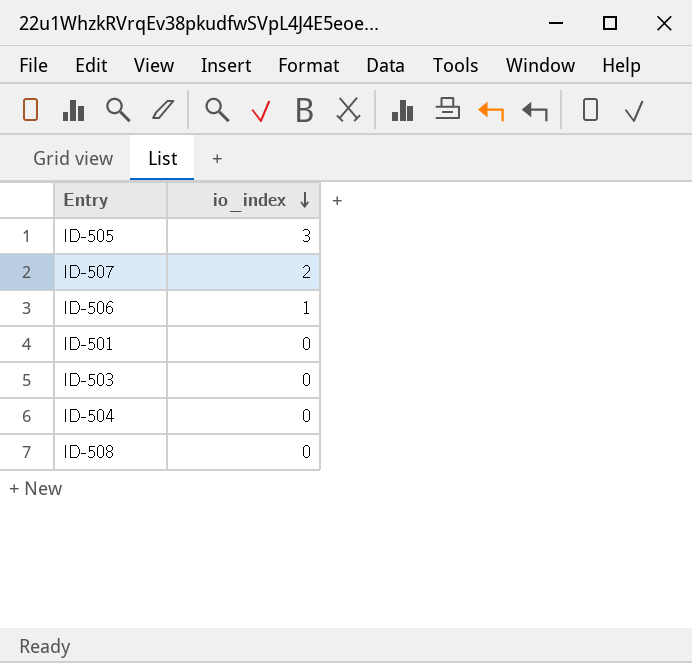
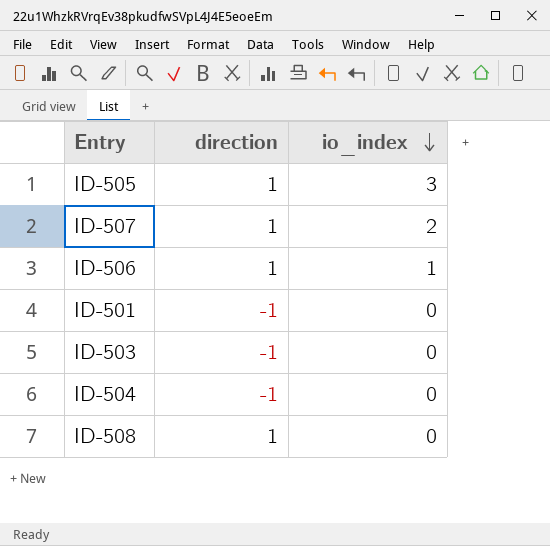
column direction | position: none -> 2

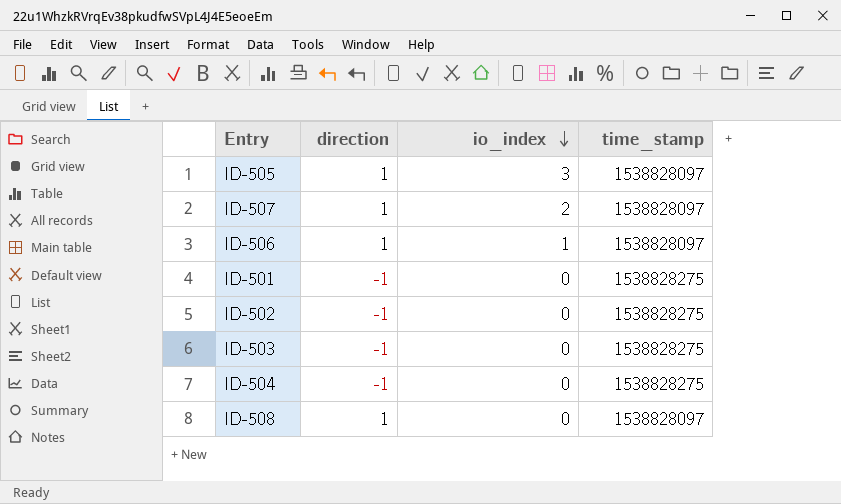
column time_stamp | position: none -> 4
row ID-502: none -> -1 | 0 | 1538828275

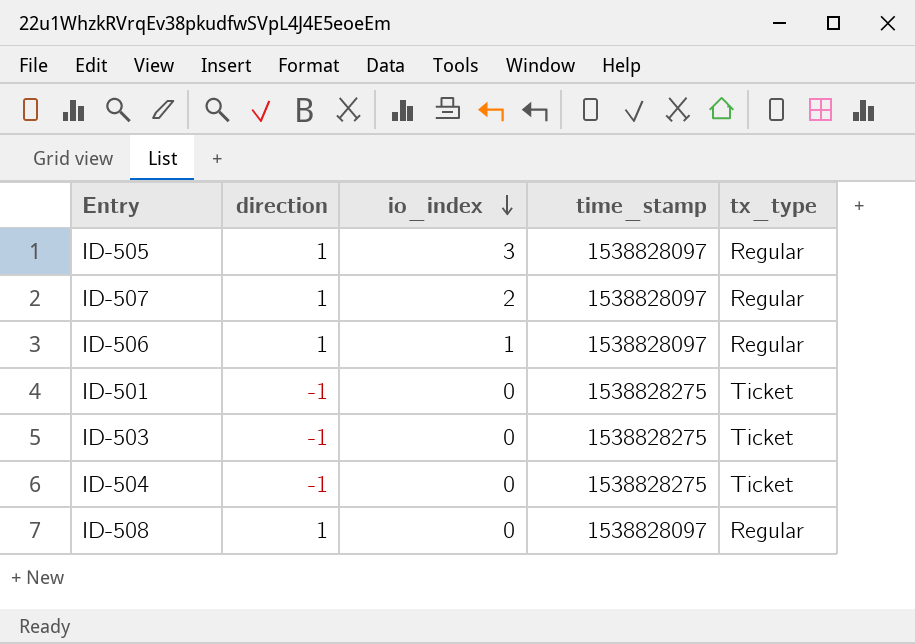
column tx_type | position: none -> 5
row ID-502: -1 | 0 | 1538828275 -> none

